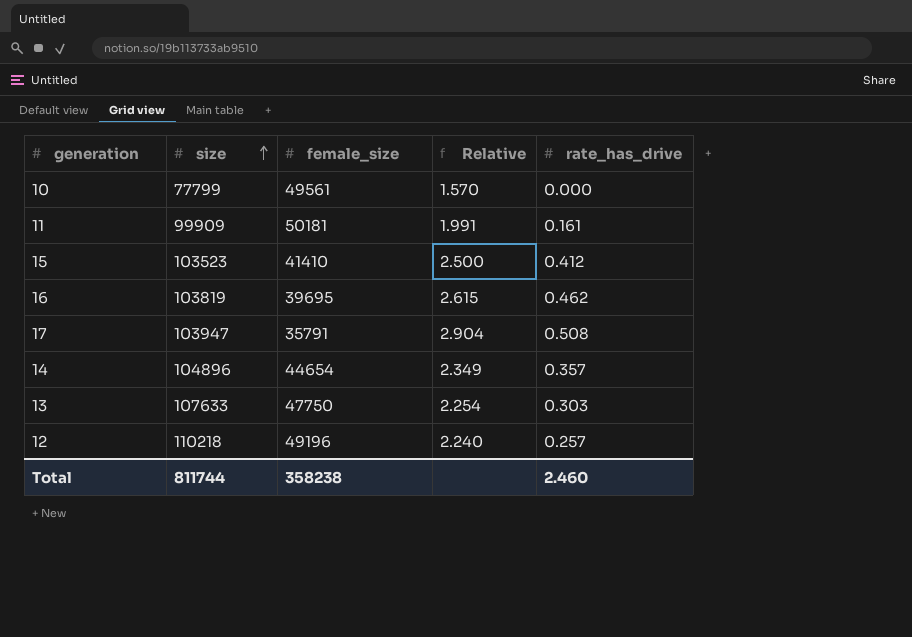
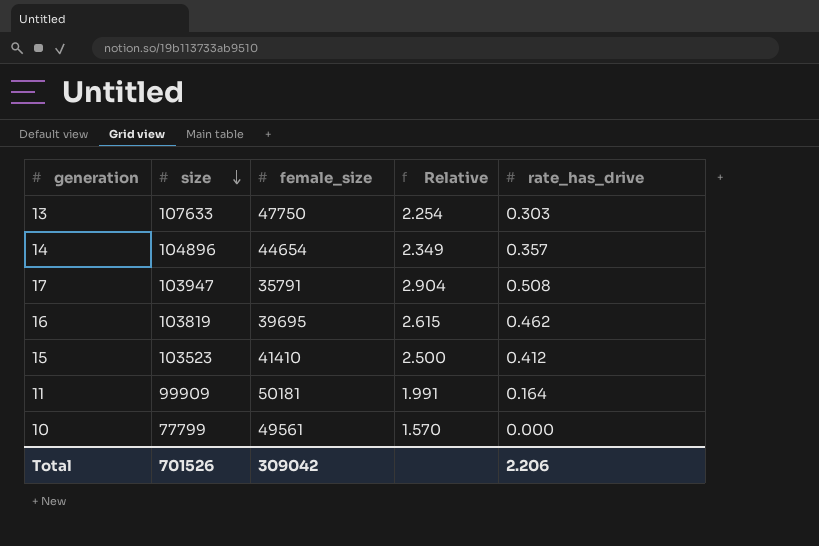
row order: size ascending -> size descending
row 12: 110218 | 49196 | 2.240 | 0.257 -> none
11 | rate_has_drive: 0.161 -> 0.164
Total | size: 811744 -> 701526
Total | female_size: 358238 -> 309042
Total | rate_has_drive: 2.460 -> 2.206

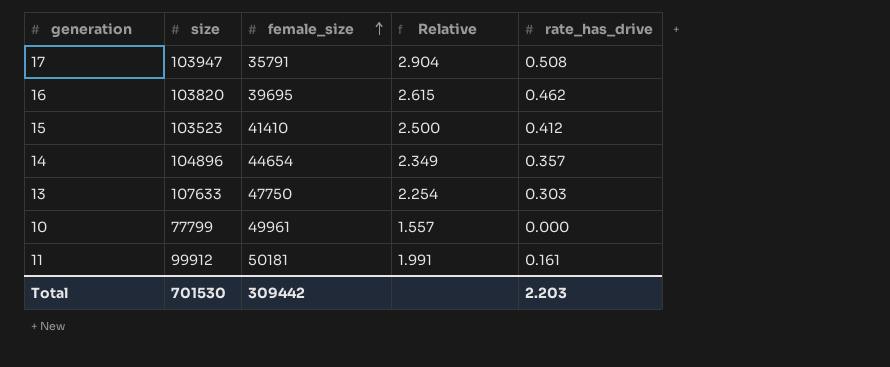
row order: size descending -> female_size ascending
16 | size: 103819 -> 103820
10 | female_size: 49561 -> 49961
10 | Relative: 1.570 -> 1.557
11 | size: 99909 -> 99912
11 | rate_has_drive: 0.164 -> 0.161
Total | size: 701526 -> 701530
Total | female_size: 309042 -> 309442
Total | rate_has_drive: 2.206 -> 2.203

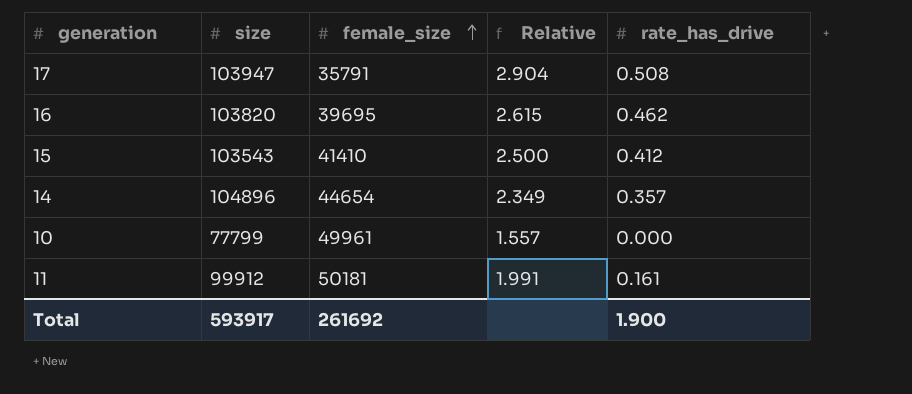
row 13: 107633 | 47750 | 2.254 | 0.303 -> none
15 | size: 103523 -> 103543
Total | size: 701530 -> 593917
Total | female_size: 309442 -> 261692
Total | rate_has_drive: 2.203 -> 1.900

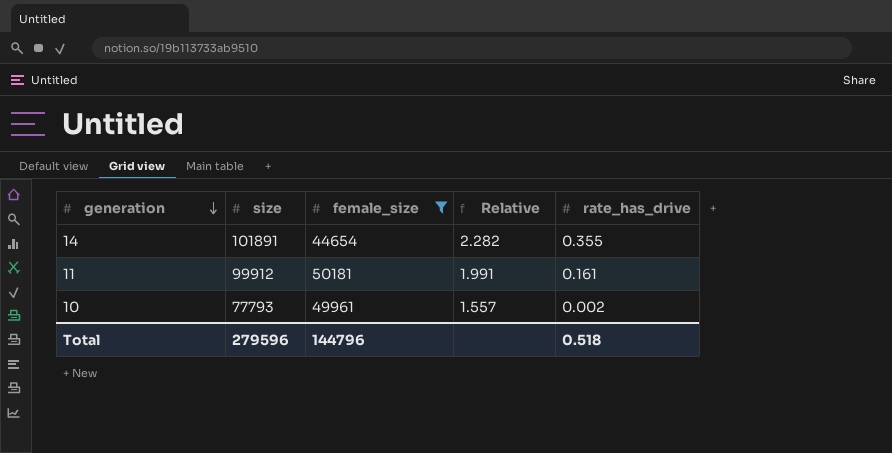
filter: none -> female_size >= 44654
row order: female_size ascending -> generation descending
14 | size: 104896 -> 101891
14 | Relative: 2.349 -> 2.282
14 | rate_has_drive: 0.357 -> 0.355
10 | size: 77799 -> 77793
10 | rate_has_drive: 0.000 -> 0.002
Total | size: 593917 -> 279596
Total | female_size: 261692 -> 144796
Total | rate_has_drive: 1.900 -> 0.518

